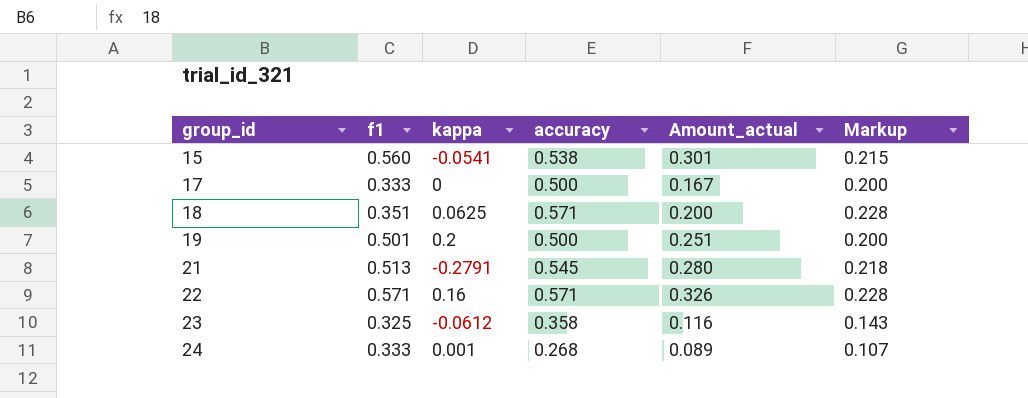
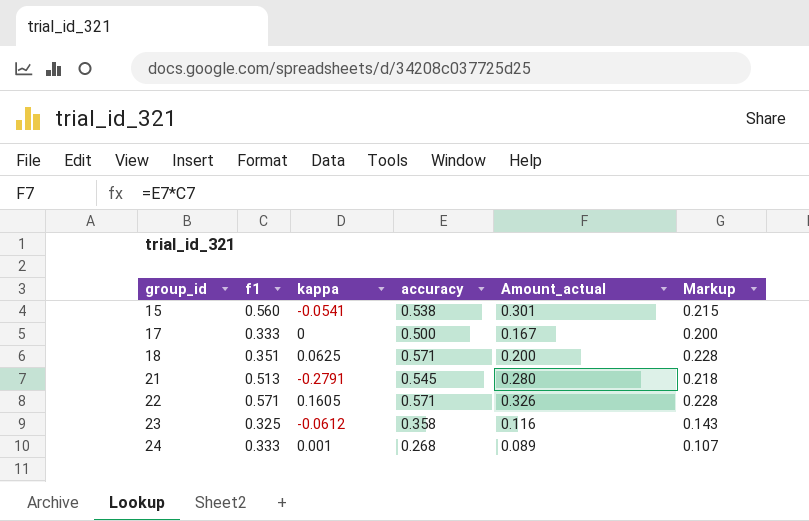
row 19: 0.501 | 0.2 | 0.500 | 0.251 | 0.200 -> none
22 | kappa: 0.16 -> 0.1605

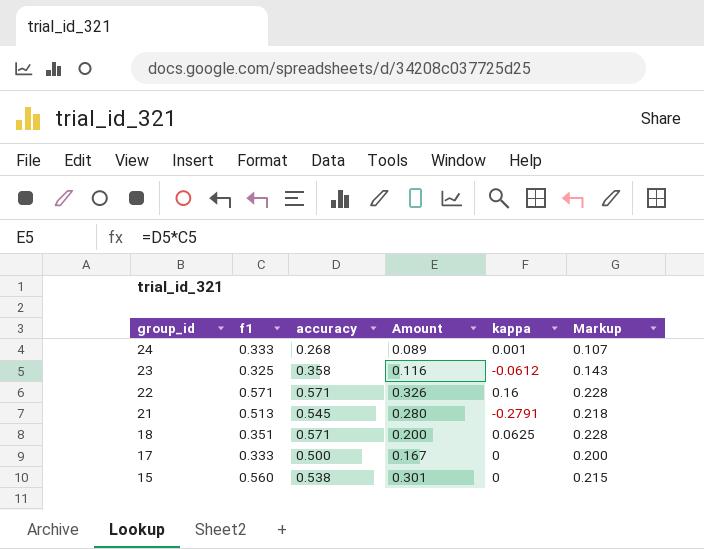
row order: group_id ascending -> group_id descending
column name: Amount_actual -> Amount
column kappa | position: 3 -> 5
22 | kappa: 0.1605 -> 0.16
15 | kappa: -0.0541 -> 0

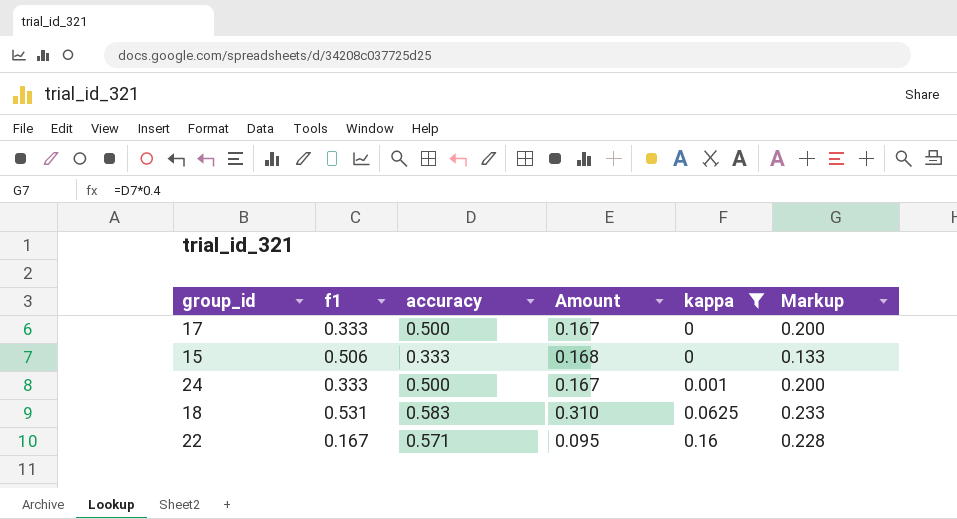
filter: none -> kappa >= 0
row order: group_id descending -> kappa ascending
15 | f1: 0.560 -> 0.506
15 | accuracy: 0.538 -> 0.333
15 | Amount: 0.301 -> 0.168
15 | Markup: 0.215 -> 0.133
24 | accuracy: 0.268 -> 0.500
24 | Amount: 0.089 -> 0.167
24 | Markup: 0.107 -> 0.200
18 | f1: 0.351 -> 0.531
18 | accuracy: 0.571 -> 0.583
18 | Amount: 0.200 -> 0.310
18 | Markup: 0.228 -> 0.233
22 | f1: 0.571 -> 0.167
22 | Amount: 0.326 -> 0.095

